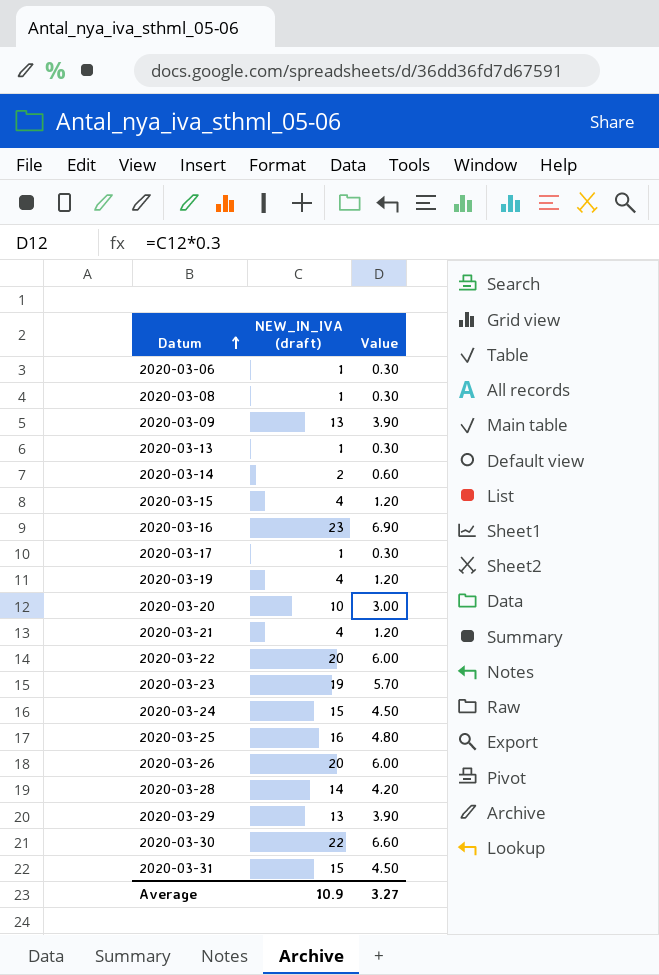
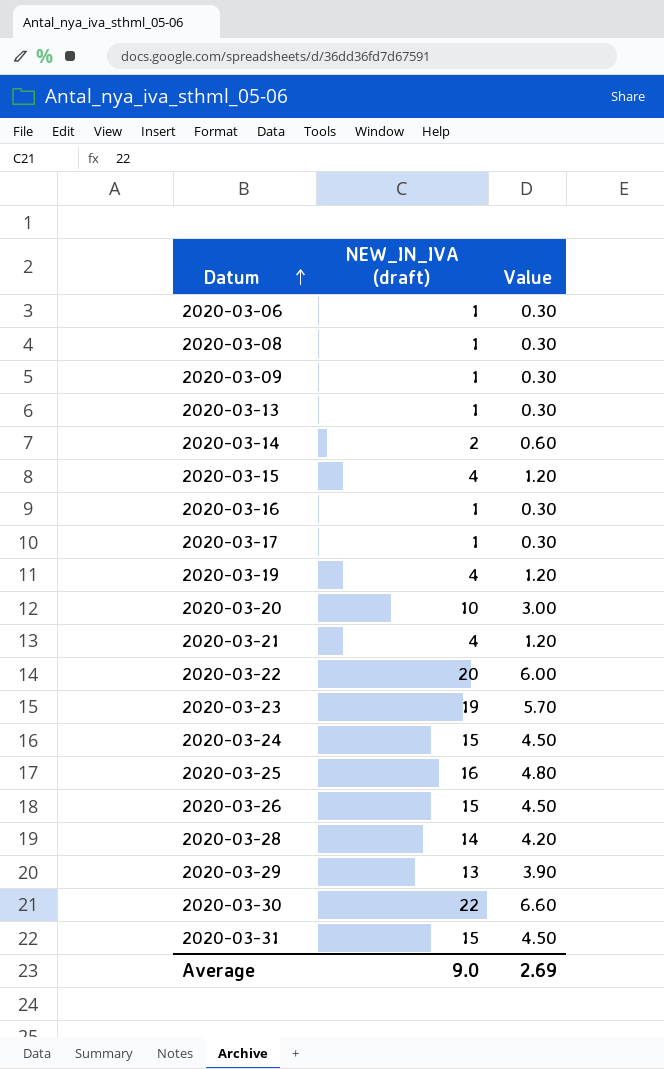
2020-03-09 | NEW_IN_IVA (draft): 13 -> 1
2020-03-09 | Value: 3.90 -> 0.30
2020-03-16 | NEW_IN_IVA (draft): 23 -> 1
2020-03-16 | Value: 6.90 -> 0.30
2020-03-26 | NEW_IN_IVA (draft): 20 -> 15
2020-03-26 | Value: 6.00 -> 4.50
Average | NEW_IN_IVA (draft): 10.9 -> 9.0
Average | Value: 3.27 -> 2.69

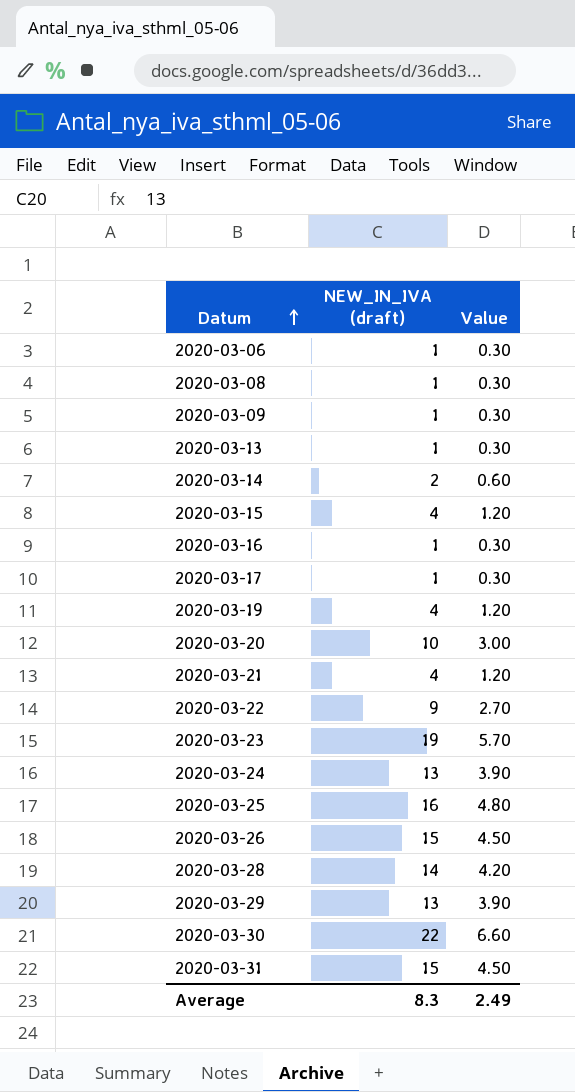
2020-03-22 | NEW_IN_IVA (draft): 20 -> 9
2020-03-22 | Value: 6.00 -> 2.70
2020-03-24 | NEW_IN_IVA (draft): 15 -> 13
2020-03-24 | Value: 4.50 -> 3.90
Average | NEW_IN_IVA (draft): 9.0 -> 8.3
Average | Value: 2.69 -> 2.49

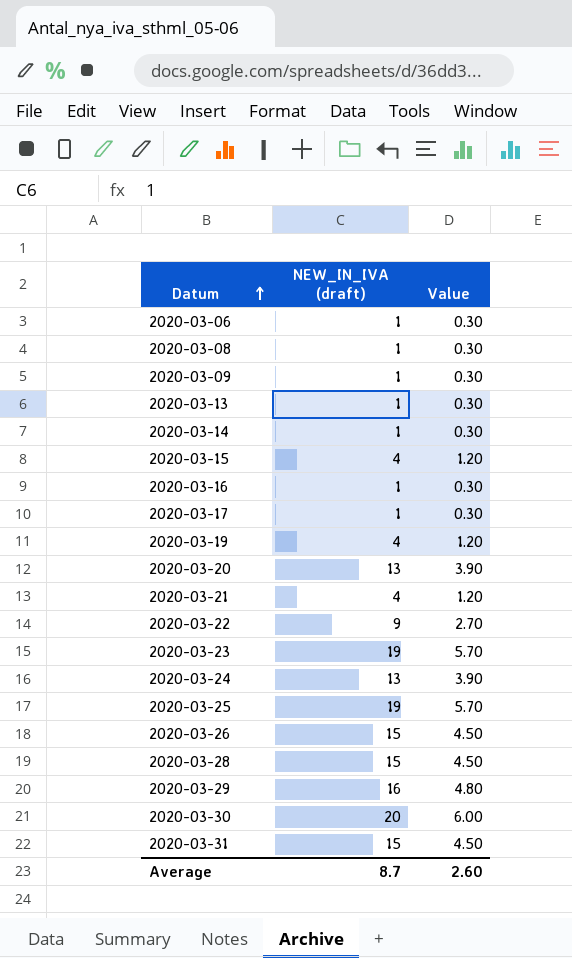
2020-03-14 | NEW_IN_IVA (draft): 2 -> 1
2020-03-14 | Value: 0.60 -> 0.30
2020-03-20 | NEW_IN_IVA (draft): 10 -> 13
2020-03-20 | Value: 3.00 -> 3.90
2020-03-25 | NEW_IN_IVA (draft): 16 -> 19
2020-03-25 | Value: 4.80 -> 5.70
2020-03-28 | NEW_IN_IVA (draft): 14 -> 15
2020-03-28 | Value: 4.20 -> 4.50
2020-03-29 | NEW_IN_IVA (draft): 13 -> 16
2020-03-29 | Value: 3.90 -> 4.80
2020-03-30 | NEW_IN_IVA (draft): 22 -> 20
2020-03-30 | Value: 6.60 -> 6.00
Average | NEW_IN_IVA (draft): 8.3 -> 8.7
Average | Value: 2.49 -> 2.60

